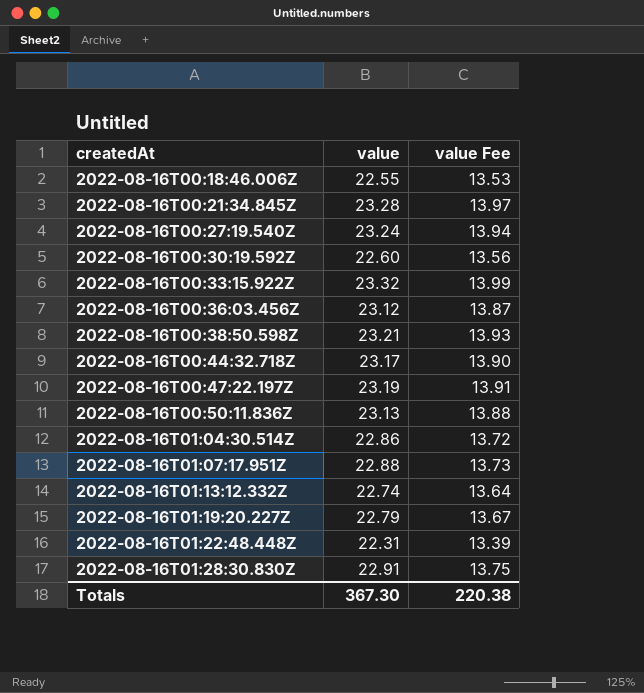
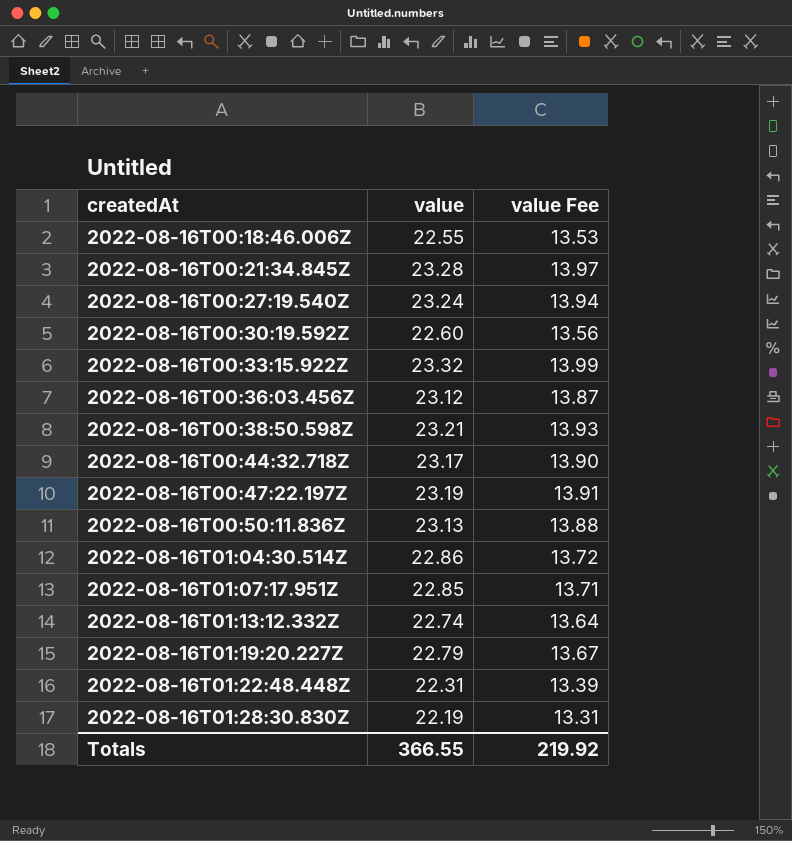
2022-08-16T01:07:17.951Z | value: 22.88 -> 22.85
2022-08-16T01:07:17.951Z | value Fee: 13.73 -> 13.71
2022-08-16T01:28:30.830Z | value: 22.91 -> 22.19
2022-08-16T01:28:30.830Z | value Fee: 13.75 -> 13.31
Totals | value: 367.30 -> 366.55
Totals | value Fee: 220.38 -> 219.92

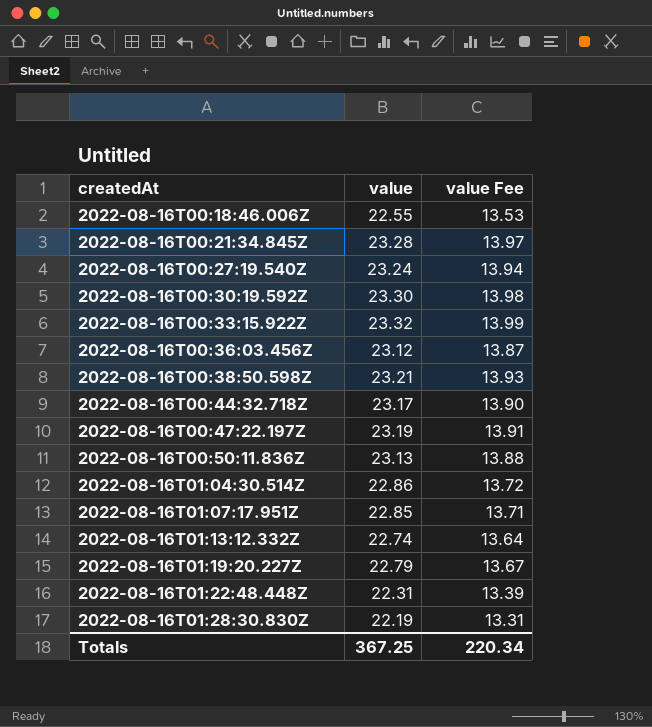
2022-08-16T00:30:19.592Z | value: 22.60 -> 23.30
2022-08-16T00:30:19.592Z | value Fee: 13.56 -> 13.98
Totals | value: 366.55 -> 367.25
Totals | value Fee: 219.92 -> 220.34

